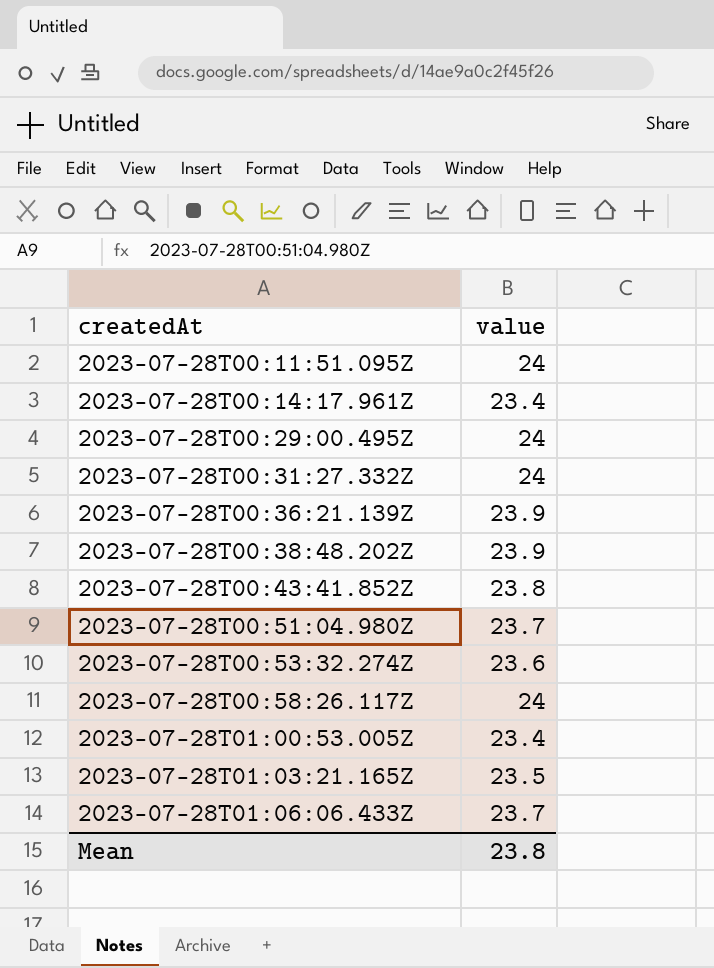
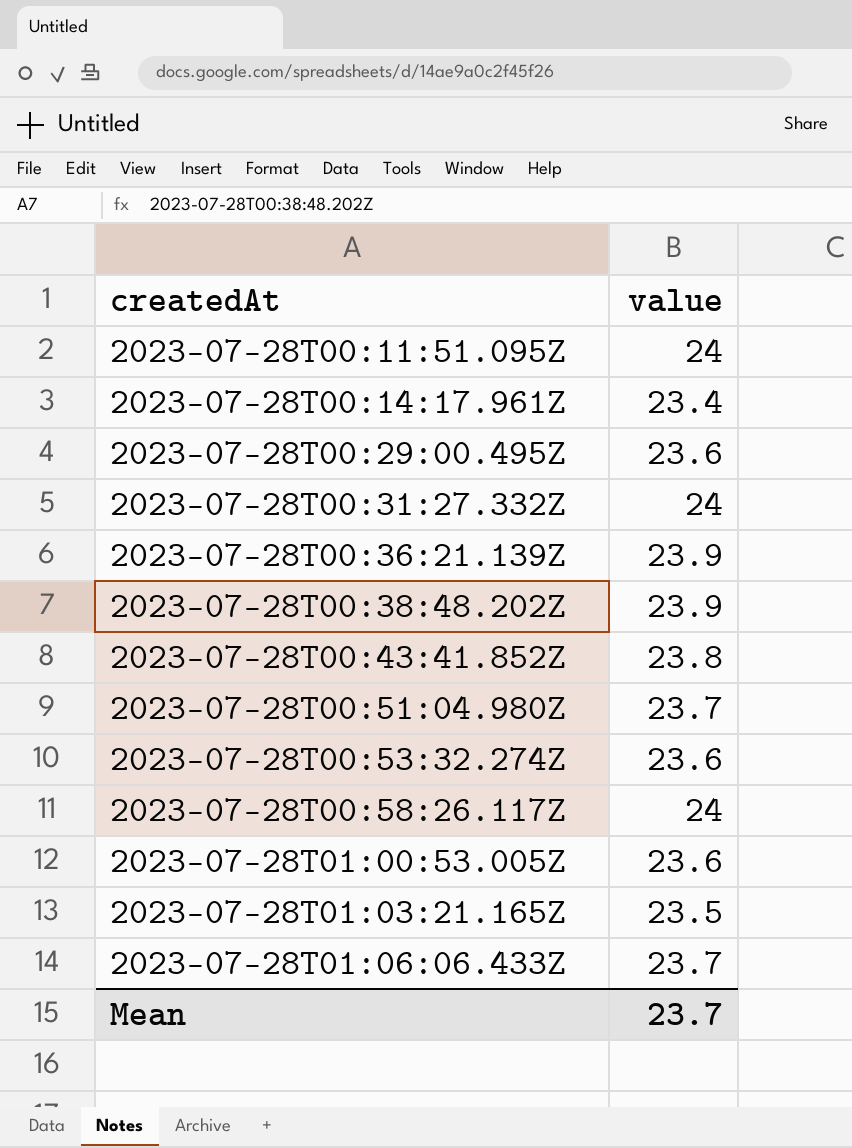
2023-07-28T00:29:00.495Z | value: 24 -> 23.6
2023-07-28T01:00:53.005Z | value: 23.4 -> 23.6
Mean | value: 23.8 -> 23.7

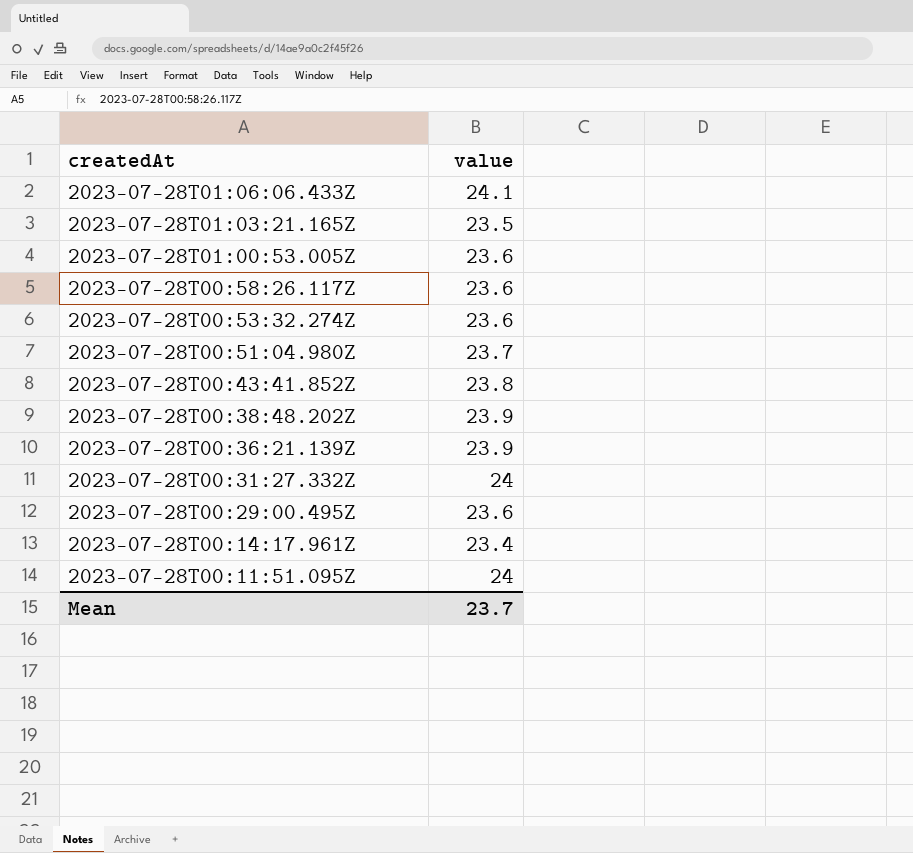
row order: createdAt ascending -> createdAt descending
2023-07-28T01:06:06.433Z | value: 23.7 -> 24.1
2023-07-28T00:58:26.117Z | value: 24 -> 23.6

